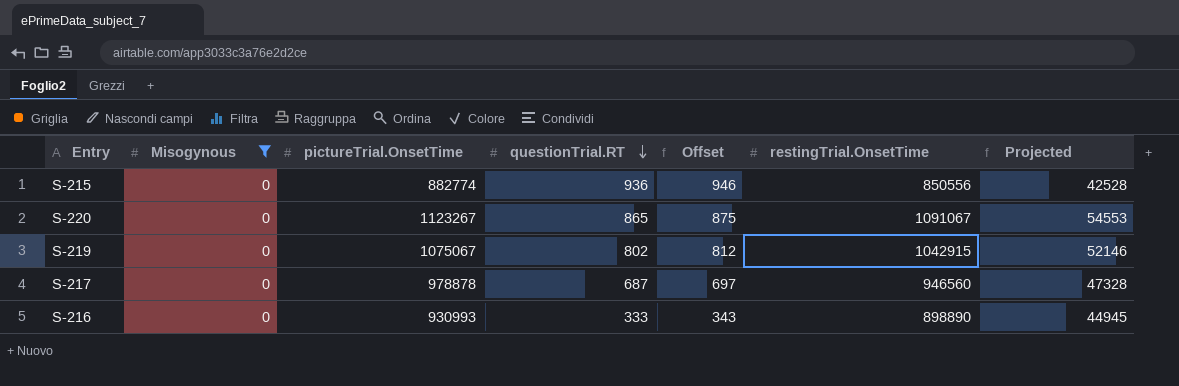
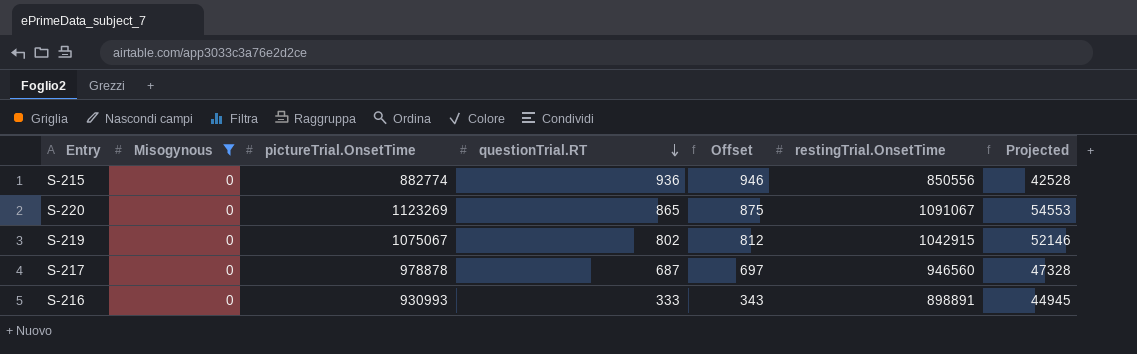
S-220 | pictureTrial.OnsetTime: 1123267 -> 1123269
S-216 | restingTrial.OnsetTime: 898890 -> 898891

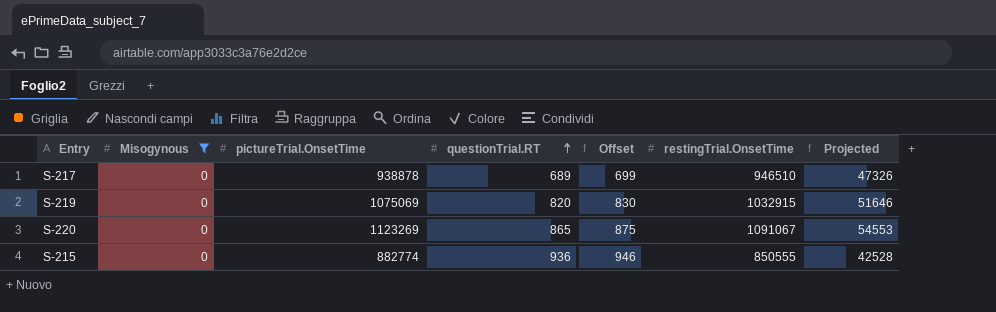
row order: questionTrial.RT descending -> questionTrial.RT ascending
row S-216: 0 | 930993 | 333 | 343 | 898891 | 44945 -> none
S-217 | pictureTrial.OnsetTime: 978878 -> 938878
S-217 | questionTrial.RT: 687 -> 689
S-217 | Offset: 697 -> 699
S-217 | restingTrial.OnsetTime: 946560 -> 946510
S-217 | Projected: 47328 -> 47326
S-219 | pictureTrial.OnsetTime: 1075067 -> 1075069
S-219 | questionTrial.RT: 802 -> 820
S-219 | Offset: 812 -> 830
S-219 | restingTrial.OnsetTime: 1042915 -> 1032915
S-219 | Projected: 52146 -> 51646
S-215 | restingTrial.OnsetTime: 850556 -> 850555

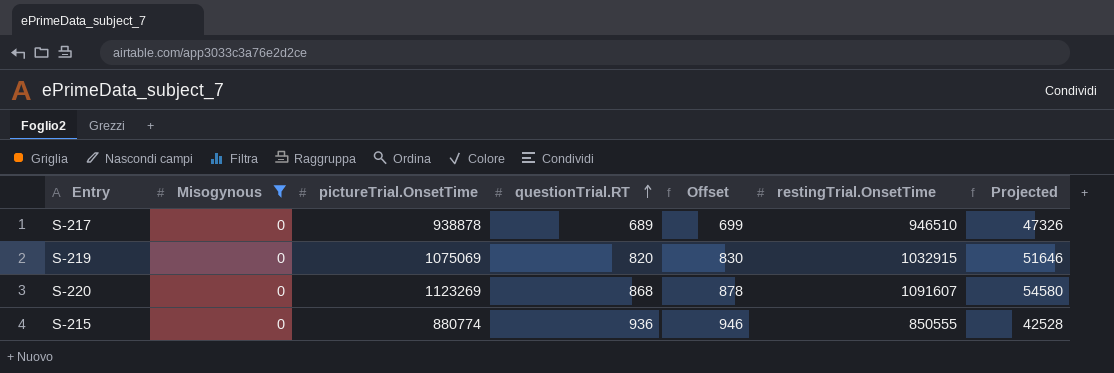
S-220 | questionTrial.RT: 865 -> 868
S-220 | Offset: 875 -> 878
S-220 | restingTrial.OnsetTime: 1091067 -> 1091607
S-220 | Projected: 54553 -> 54580
S-215 | pictureTrial.OnsetTime: 882774 -> 880774

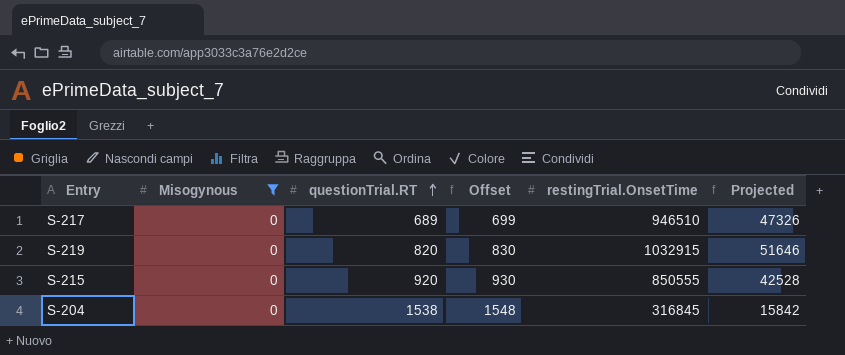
column pictureTrial.OnsetTime | position: 3 -> none
row S-220: 0 | 1123269 | 868 | 878 | 1091607 | 54580 -> none
S-215 | questionTrial.RT: 936 -> 920
S-215 | Offset: 946 -> 930
row S-204: none -> 0 | 1538 | 1548 | 316845 | 15842

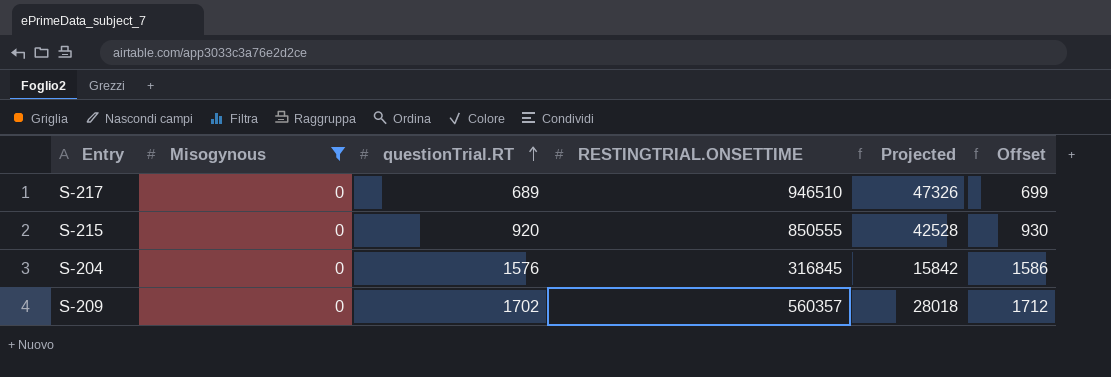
column name: restingTrial.OnsetTime -> RESTINGTRIAL.ONSETTIME
column Offset | position: 4 -> 6
row S-219: 0 | 820 | 830 | 1032915 | 51646 -> none
S-204 | questionTrial.RT: 1538 -> 1576
S-204 | Offset: 1548 -> 1586
row S-209: none -> 0 | 1702 | 560357 | 28018 | 1712

